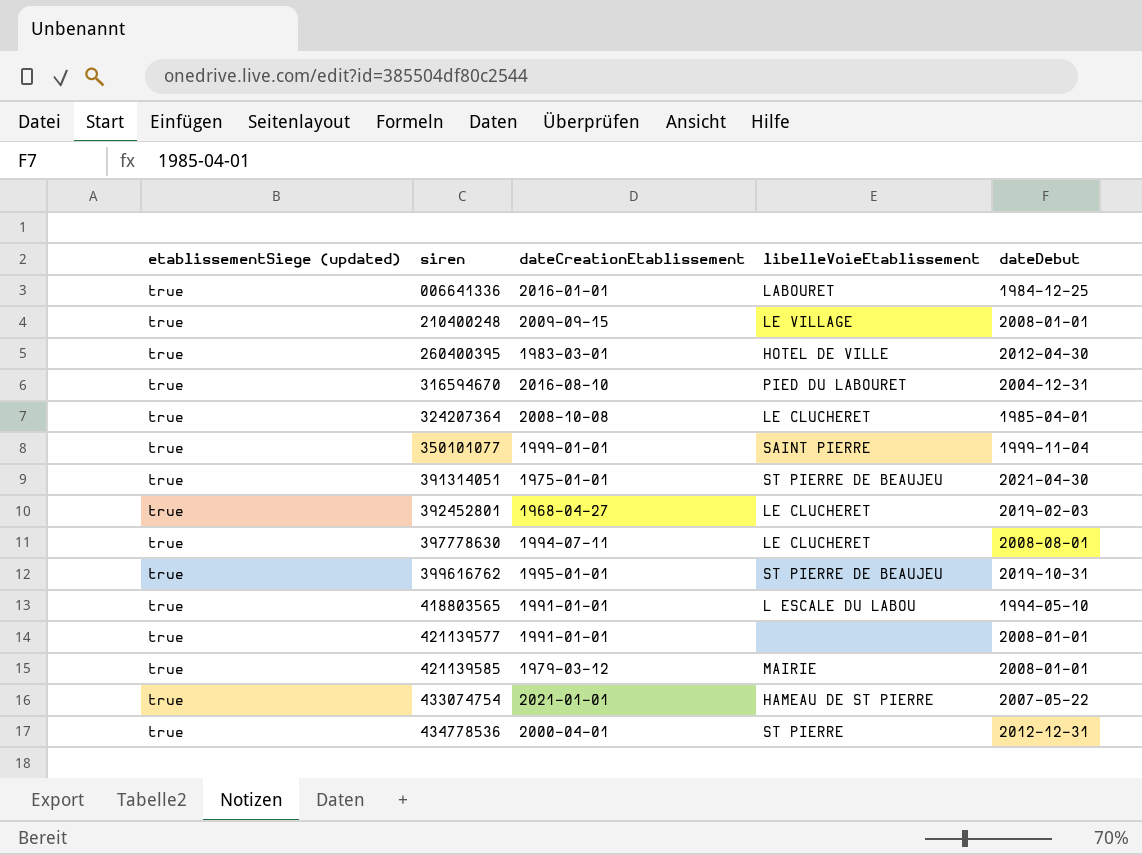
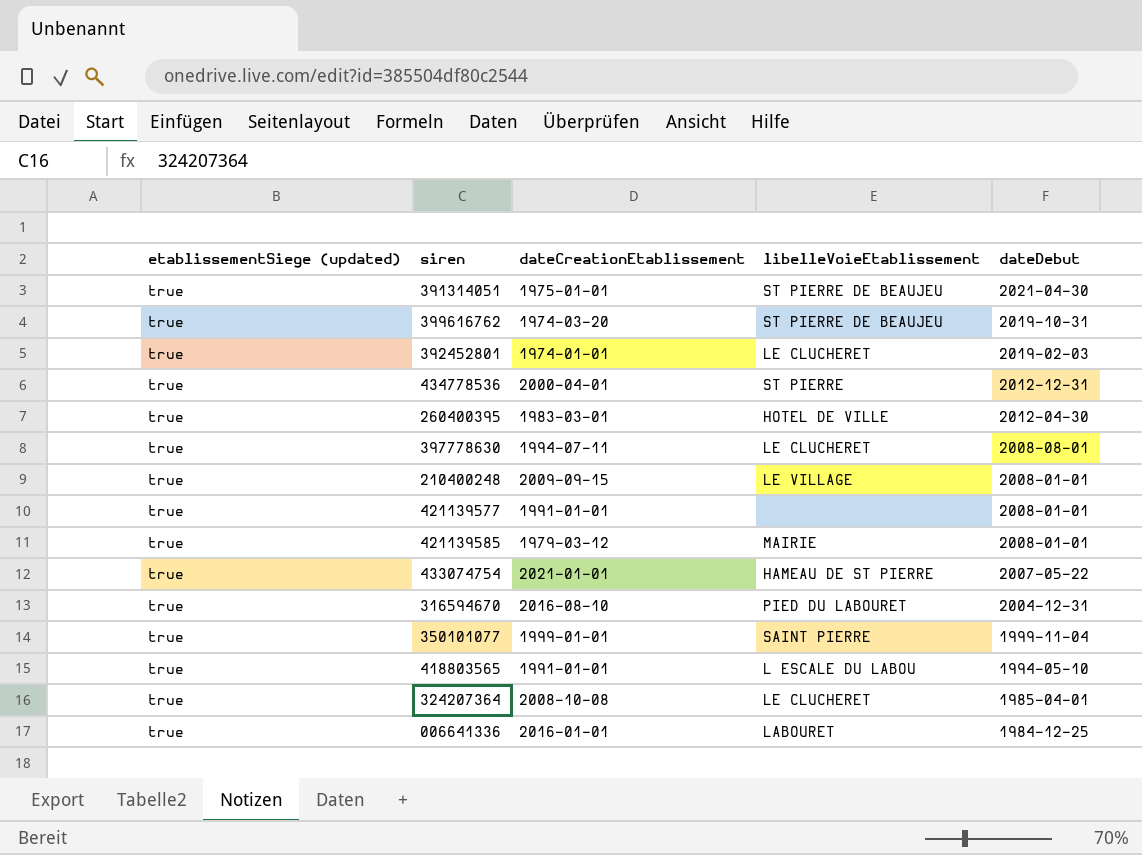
row order: siren ascending -> dateDebut descending
399616762 | dateCreationEtablissement: 1995-01-01 -> 1974-03-20
392452801 | dateCreationEtablissement: 1968-04-27 -> 1974-01-01

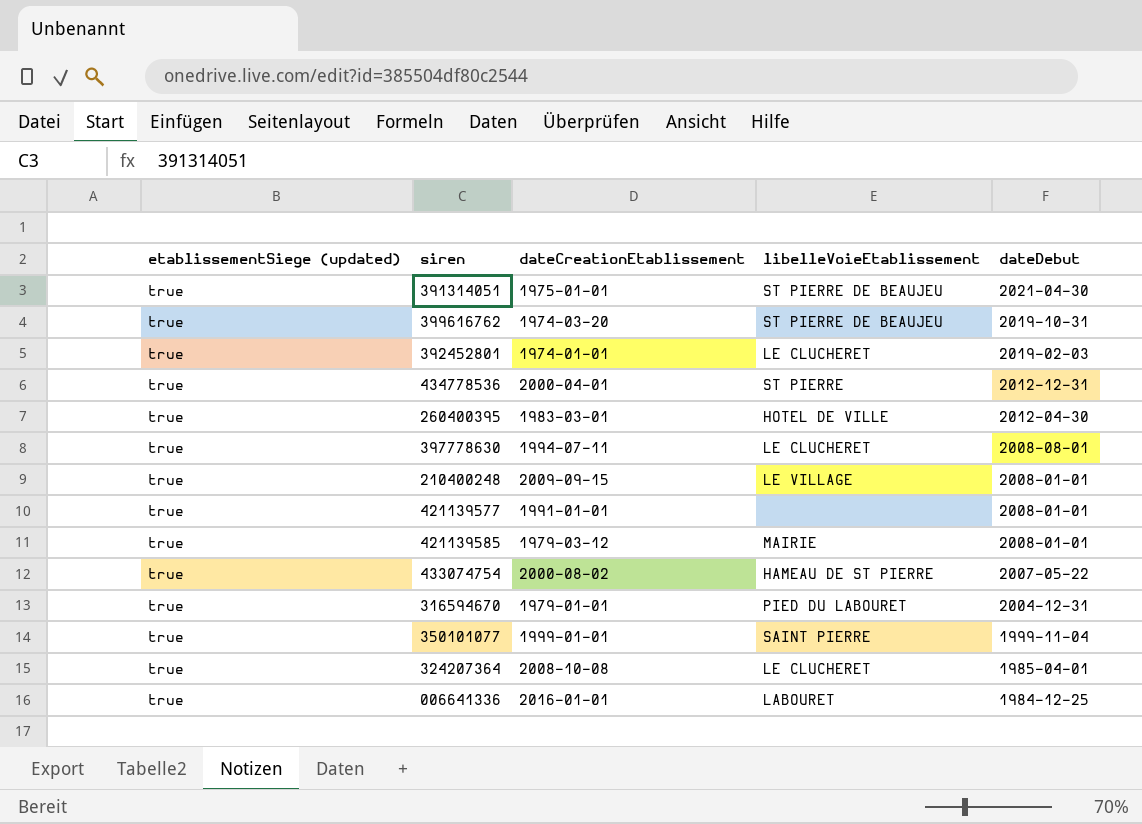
row 418803565: true | 1991-01-01 | L ESCALE DU LABOU | 1994-05-10 -> none
433074754 | dateCreationEtablissement: 2021-01-01 -> 2000-08-02
316594670 | dateCreationEtablissement: 2016-08-10 -> 1979-01-01

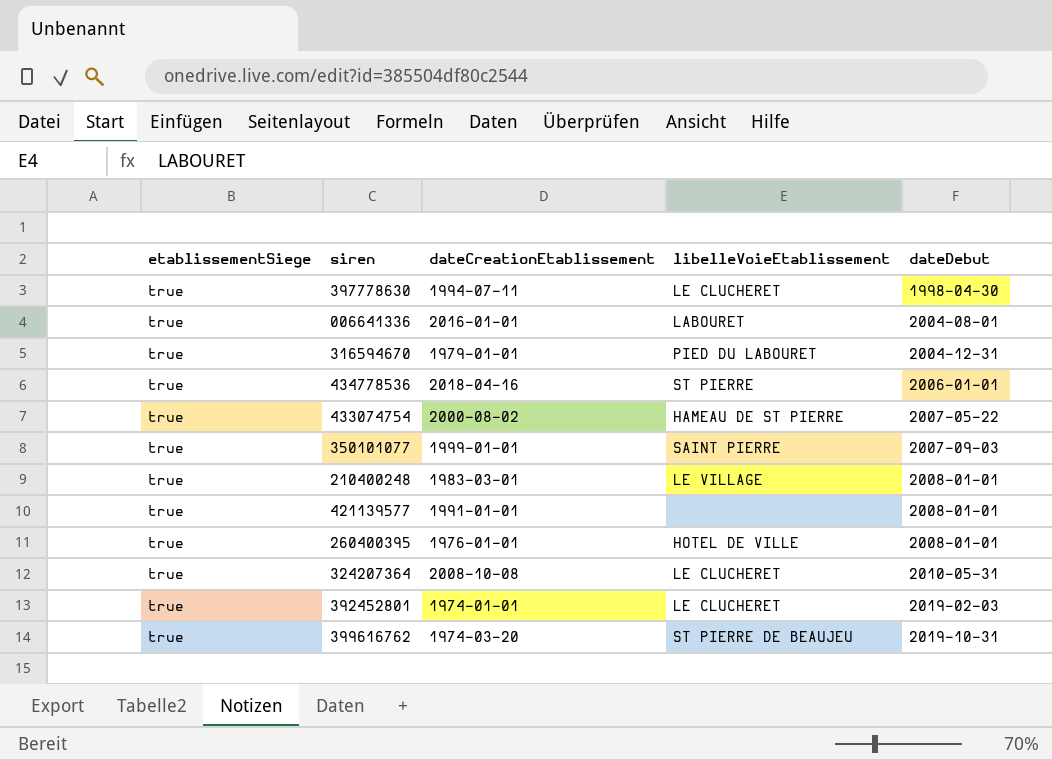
row order: dateDebut descending -> dateDebut ascending
column name: etablissementSiege (updated) -> etablissementSiege
row 391314051: true | 1975-01-01 | ST PIERRE DE BEAUJEU | 2021-04-30 -> none
row 421139585: true | 1979-03-12 | MAIRIE | 2008-01-01 -> none
397778630 | dateDebut: 2008-08-01 -> 1998-04-30
006641336 | dateDebut: 1984-12-25 -> 2004-08-01
434778536 | dateCreationEtablissement: 2000-04-01 -> 2018-04-16
434778536 | dateDebut: 2012-12-31 -> 2006-01-01
350101077 | dateDebut: 1999-11-04 -> 2007-09-03
210400248 | dateCreationEtablissement: 2009-09-15 -> 1983-03-01
260400395 | dateCreationEtablissement: 1983-03-01 -> 1976-01-01
260400395 | dateDebut: 2012-04-30 -> 2008-01-01
324207364 | dateDebut: 1985-04-01 -> 2010-05-31

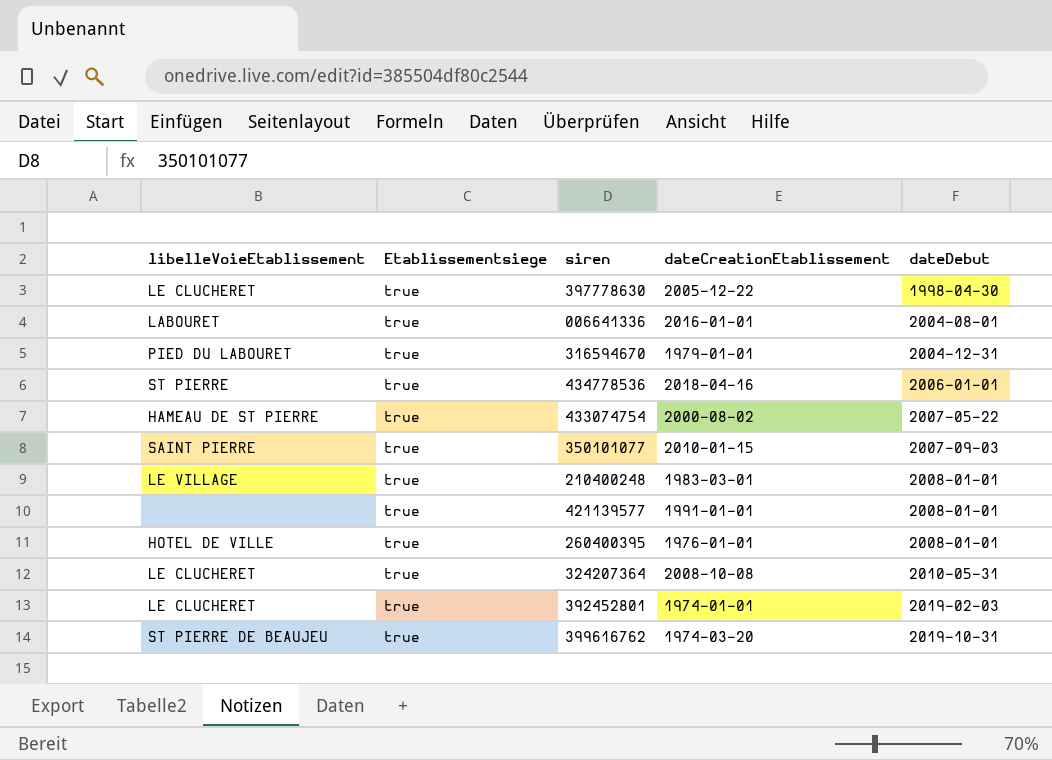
column libelleVoieEtablissement | position: 4 -> 1
column name: etablissementSiege -> Etablissementsiege
397778630 | dateCreationEtablissement: 1994-07-11 -> 2005-12-22
350101077 | dateCreationEtablissement: 1999-01-01 -> 2010-01-15

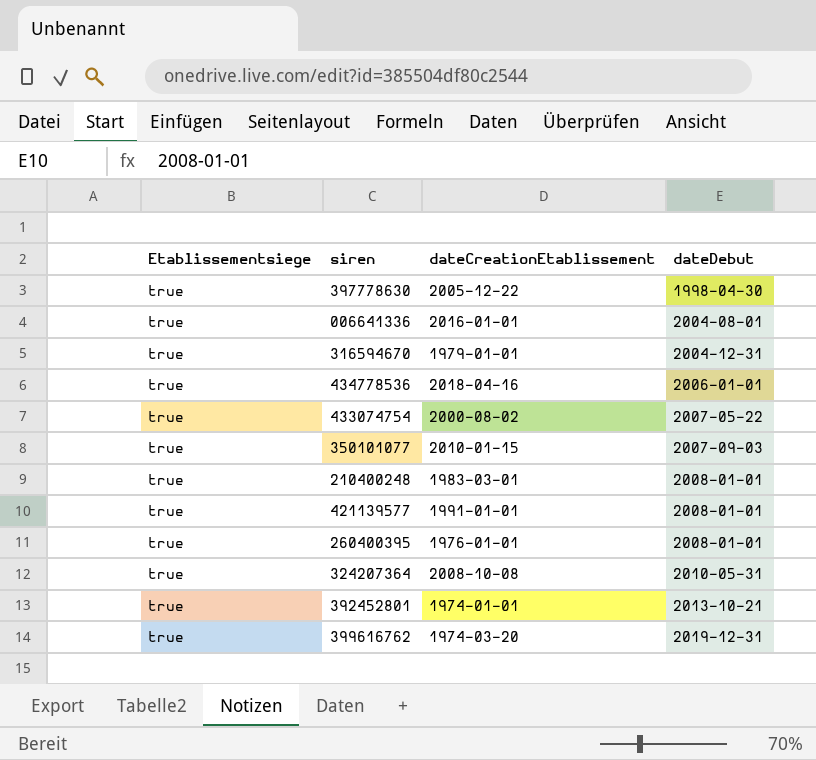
column libelleVoieEtablissement | position: 1 -> none
392452801 | dateDebut: 2019-02-03 -> 2013-10-21
399616762 | dateDebut: 2019-10-31 -> 2019-12-31

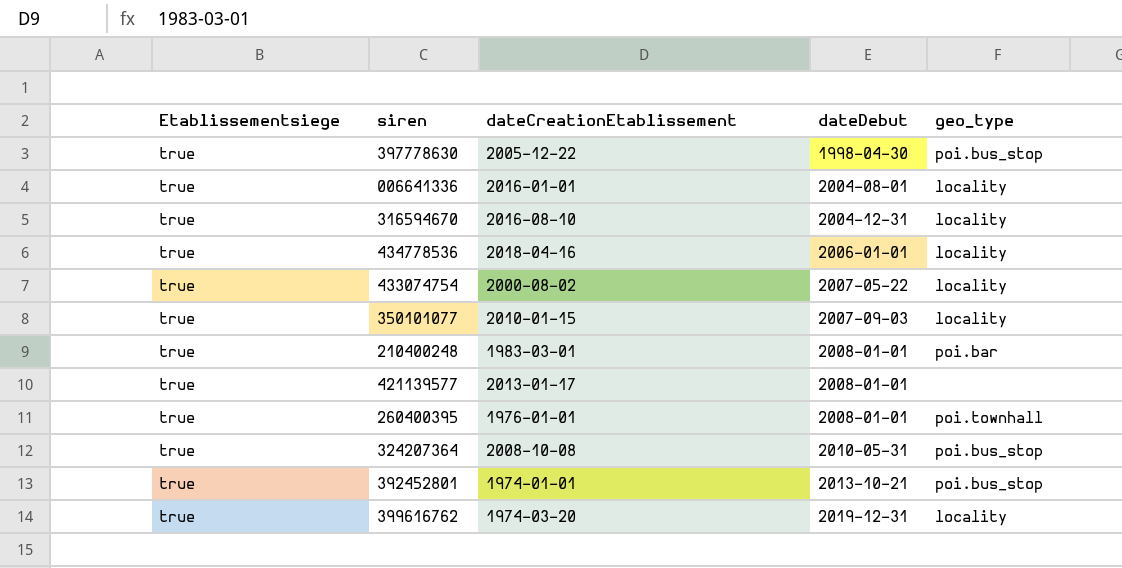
column geo_type | position: none -> 5
316594670 | dateCreationEtablissement: 1979-01-01 -> 2016-08-10
421139577 | dateCreationEtablissement: 1991-01-01 -> 2013-01-17

